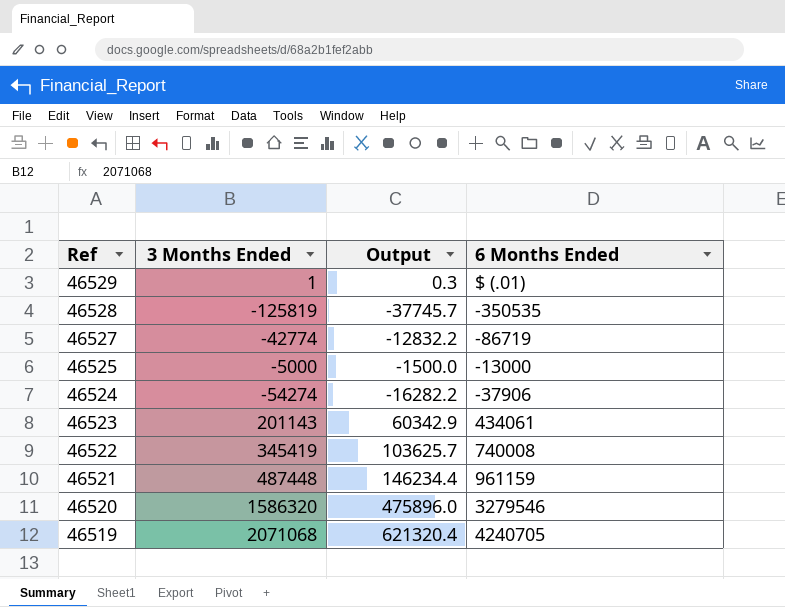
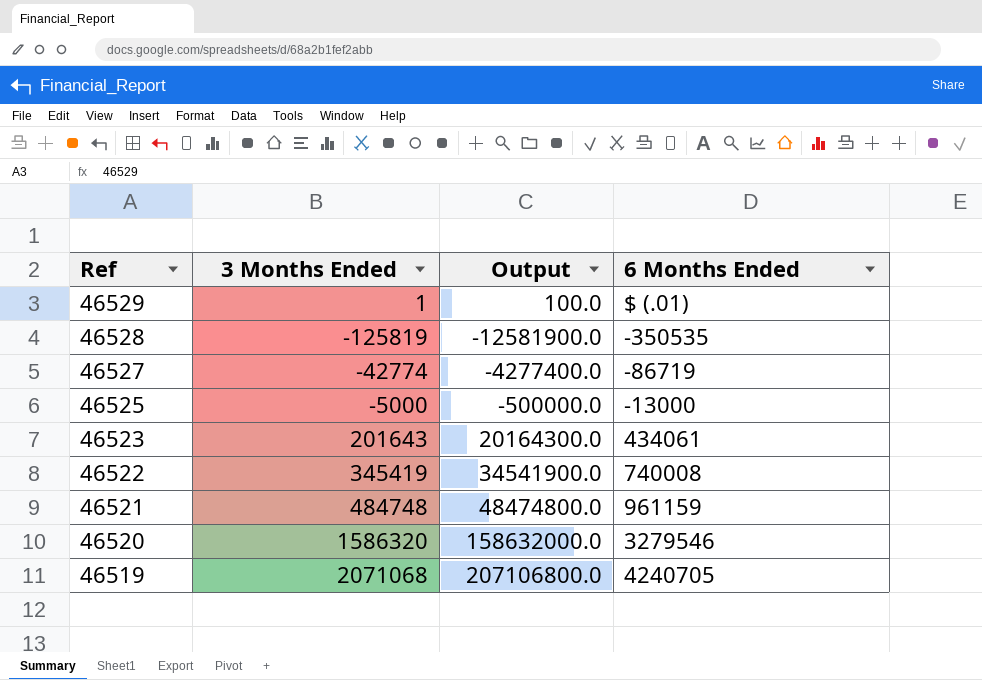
column Output | formula: [3 Months Ended] * 0.3 -> [3 Months Ended] * 100
row 46524: -54274 | -16282.2 | -37906 -> none
46523 | 3 Months Ended: 201143 -> 201643
46521 | 3 Months Ended: 487448 -> 484748

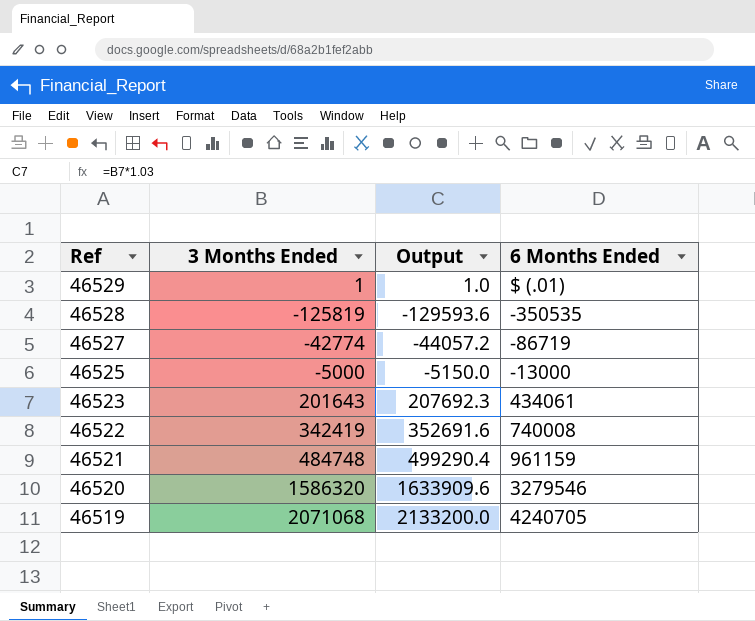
column Output | formula: [3 Months Ended] * 100 -> [3 Months Ended] * 1.03
46522 | 3 Months Ended: 345419 -> 342419

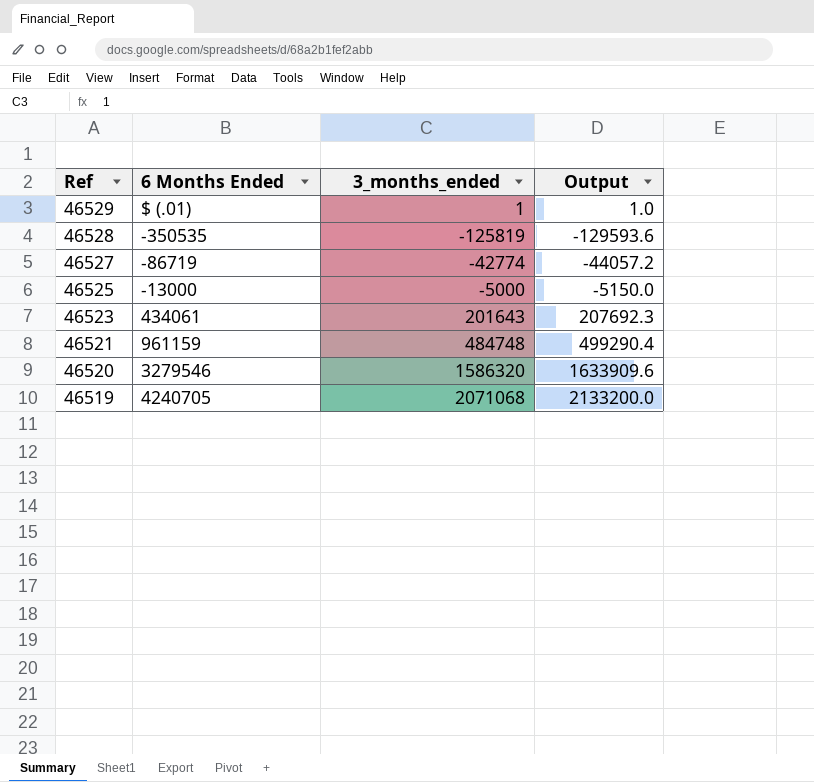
column 6 Months Ended | position: 4 -> 2
column name: 3 Months Ended -> 3_months_ended
row 46522: 342419 | 352691.6 | 740008 -> none

